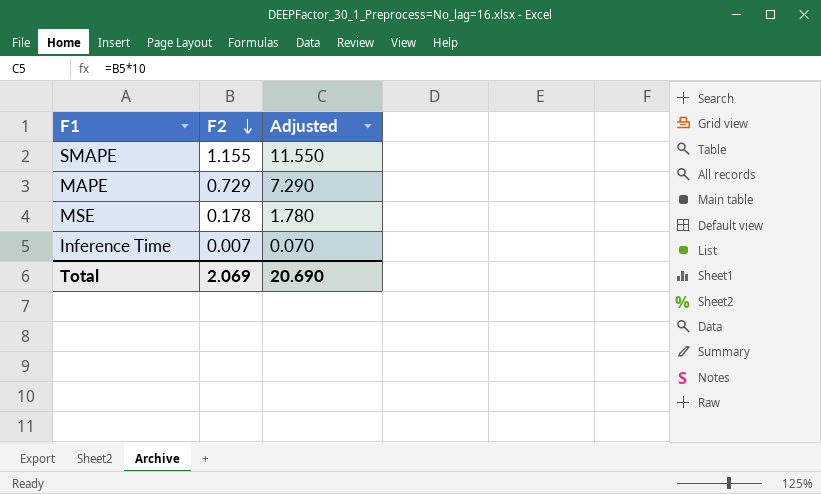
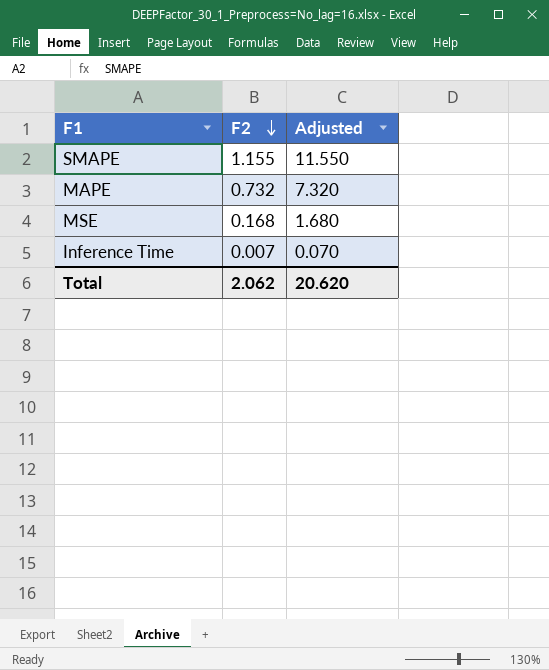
MAPE | F2: 0.729 -> 0.732
MAPE | Adjusted: 7.290 -> 7.320
MSE | F2: 0.178 -> 0.168
MSE | Adjusted: 1.780 -> 1.680
Total | F2: 2.069 -> 2.062
Total | Adjusted: 20.690 -> 20.620

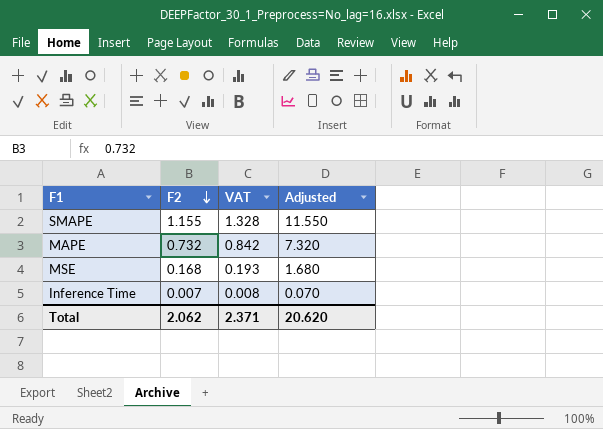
column VAT | formula: none -> [F2] * 1.15

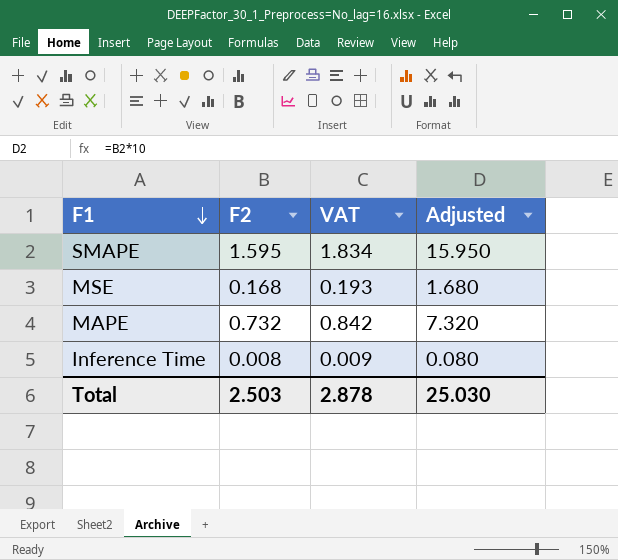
row order: F2 descending -> F1 descending
SMAPE | F2: 1.155 -> 1.595
SMAPE | VAT: 1.328 -> 1.834
SMAPE | Adjusted: 11.550 -> 15.950
Inference Time | F2: 0.007 -> 0.008
Inference Time | VAT: 0.008 -> 0.009
Inference Time | Adjusted: 0.070 -> 0.080
Total | F2: 2.062 -> 2.503
Total | VAT: 2.371 -> 2.878
Total | Adjusted: 20.620 -> 25.030

